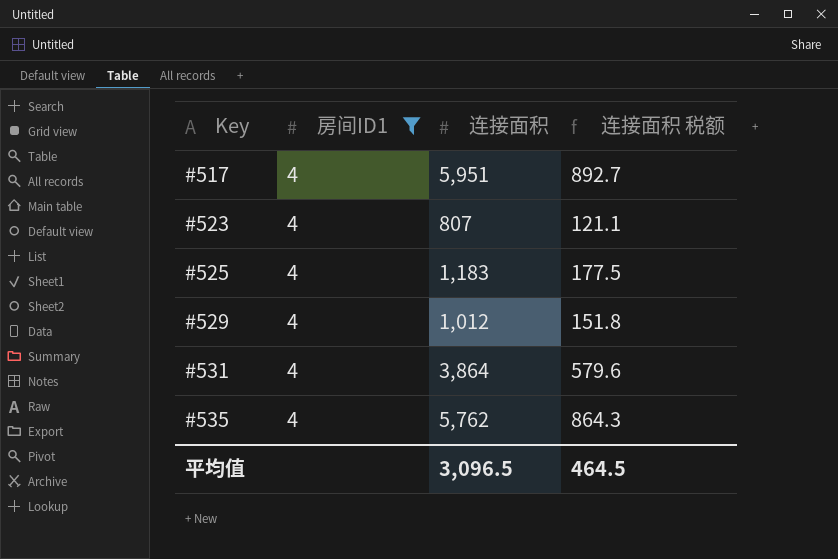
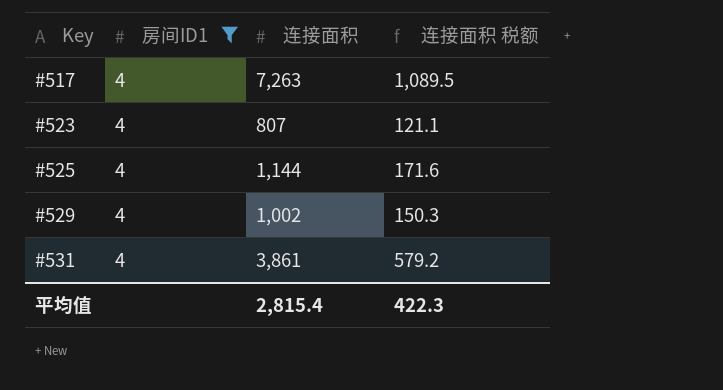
row #535: 4 | 5,762 | 864.3 -> none
#517 | 连接面积: 5,951 -> 7,263
#517 | 连接面积 税额: 892.7 -> 1,089.5
#525 | 连接面积: 1,183 -> 1,144
#525 | 连接面积 税额: 177.5 -> 171.6
#529 | 连接面积: 1,012 -> 1,002
#529 | 连接面积 税额: 151.8 -> 150.3
#531 | 连接面积: 3,864 -> 3,861
#531 | 连接面积 税额: 579.6 -> 579.2
平均值 | 连接面积: 3,096.5 -> 2,815.4
平均值 | 连接面积 税额: 464.5 -> 422.3

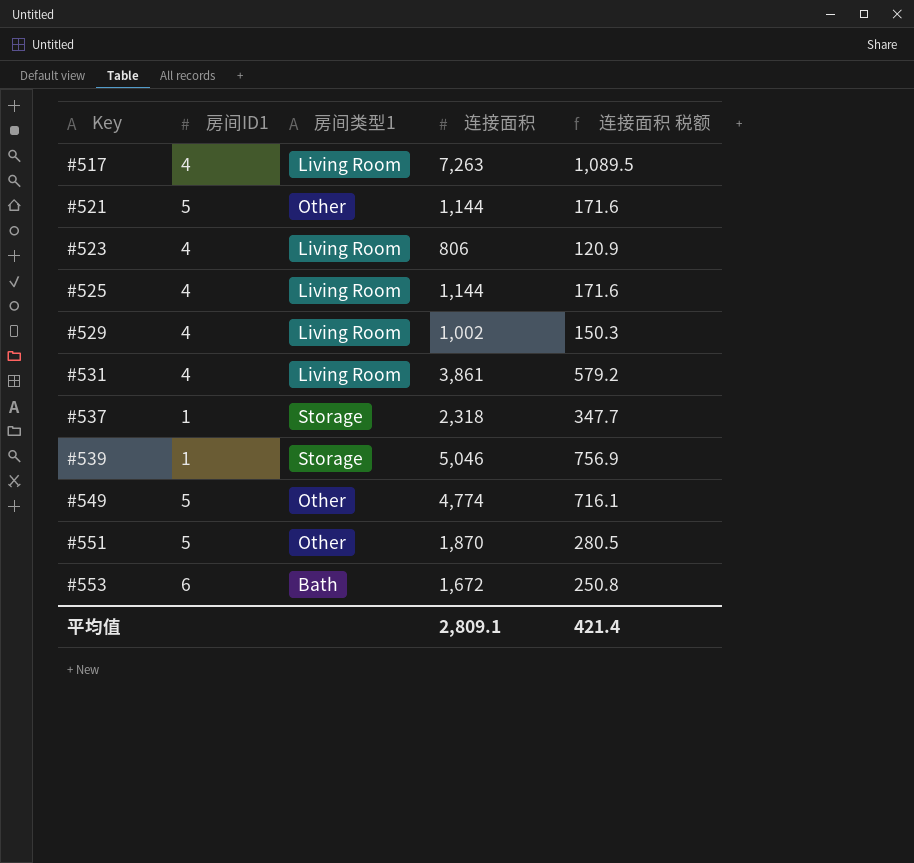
filter: 房间ID1 = 4 -> none
column 房间类型1 | position: none -> 3
#523 | 连接面积: 807 -> 806
#523 | 连接面积 税额: 121.1 -> 120.9
平均值 | 连接面积: 2,815.4 -> 2,809.1
平均值 | 连接面积 税额: 422.3 -> 421.4

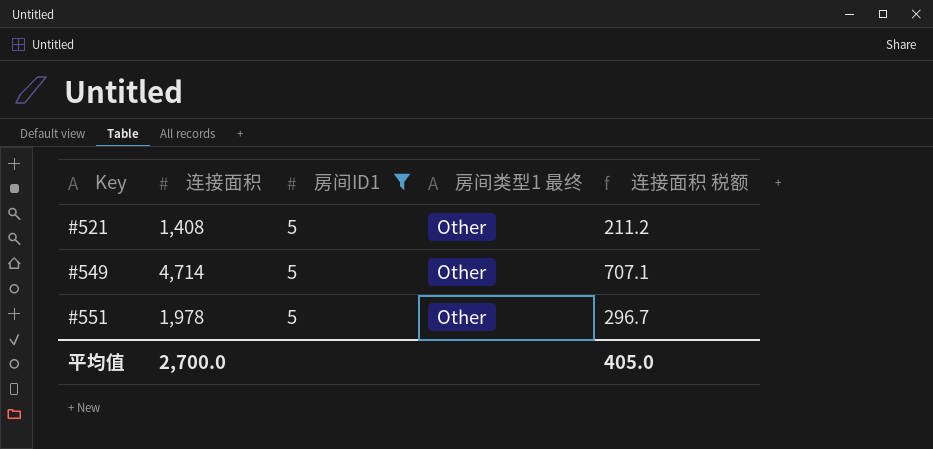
filter: none -> 房间ID1 = 5
column 连接面积 | position: 4 -> 2
column name: 房间类型1 -> 房间类型1 最终
#521 | 连接面积: 1,144 -> 1,408
#521 | 连接面积 税额: 171.6 -> 211.2
#549 | 连接面积: 4,774 -> 4,714
#549 | 连接面积 税额: 716.1 -> 707.1
#551 | 连接面积: 1,870 -> 1,978
#551 | 连接面积 税额: 280.5 -> 296.7
平均值 | 连接面积: 2,809.1 -> 2,700.0
平均值 | 连接面积 税额: 421.4 -> 405.0

